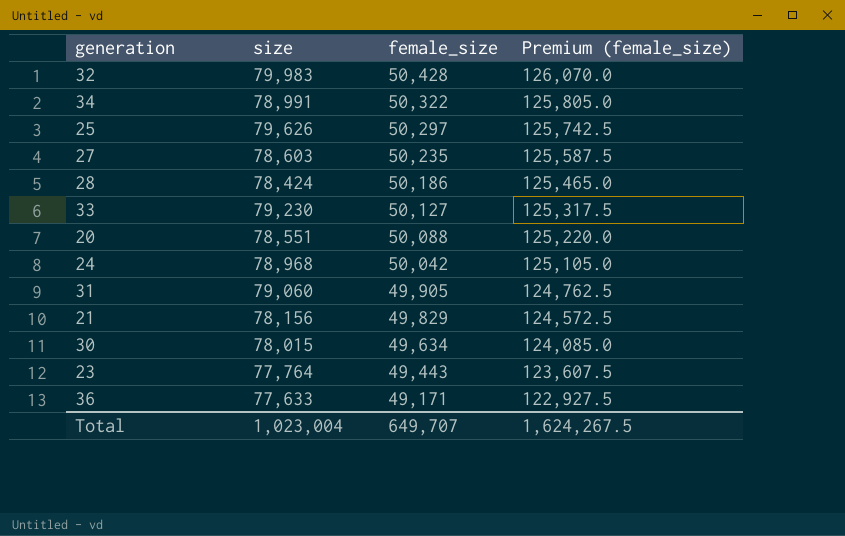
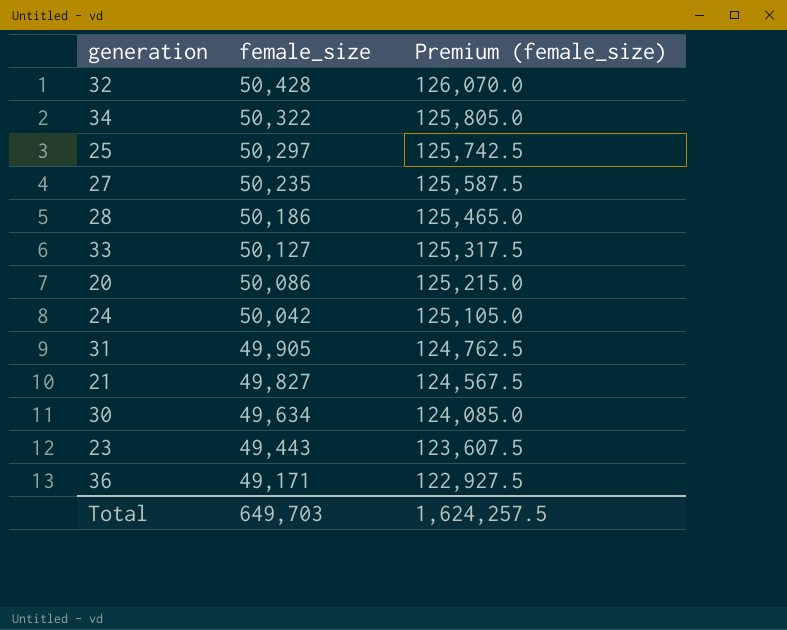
column size | position: 2 -> none
20 | female_size: 50,088 -> 50,086
20 | Premium (female_size): 125,220.0 -> 125,215.0
21 | female_size: 49,829 -> 49,827
21 | Premium (female_size): 124,572.5 -> 124,567.5
Total | female_size: 649,707 -> 649,703
Total | Premium (female_size): 1,624,267.5 -> 1,624,257.5

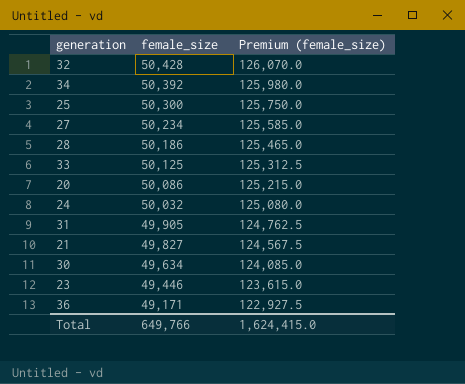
34 | female_size: 50,322 -> 50,392
34 | Premium (female_size): 125,805.0 -> 125,980.0
25 | female_size: 50,297 -> 50,300
25 | Premium (female_size): 125,742.5 -> 125,750.0
27 | female_size: 50,235 -> 50,234
27 | Premium (female_size): 125,587.5 -> 125,585.0
33 | female_size: 50,127 -> 50,125
33 | Premium (female_size): 125,317.5 -> 125,312.5
24 | female_size: 50,042 -> 50,032
24 | Premium (female_size): 125,105.0 -> 125,080.0
23 | female_size: 49,443 -> 49,446
23 | Premium (female_size): 123,607.5 -> 123,615.0
Total | female_size: 649,703 -> 649,766
Total | Premium (female_size): 1,624,257.5 -> 1,624,415.0

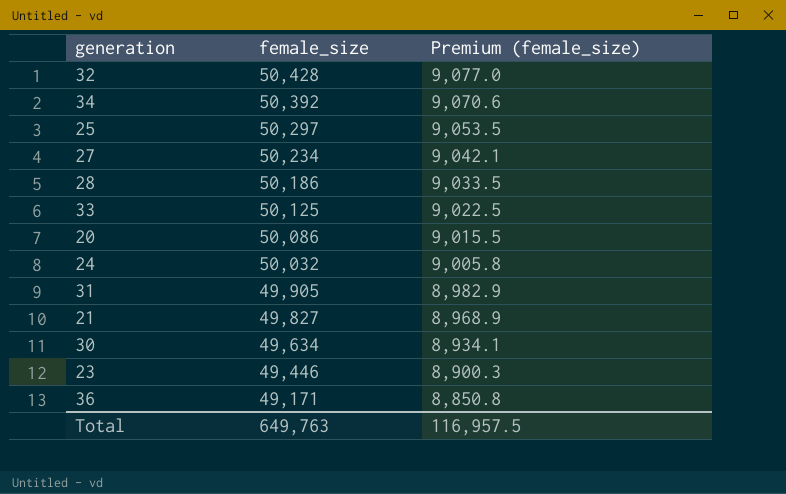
column Premium (female_size) | formula: [female_size] * 2.5 -> [female_size] * 0.18
25 | female_size: 50,300 -> 50,297
Total | female_size: 649,766 -> 649,763
Total | Premium (female_size): 1,624,415.0 -> 116,957.5

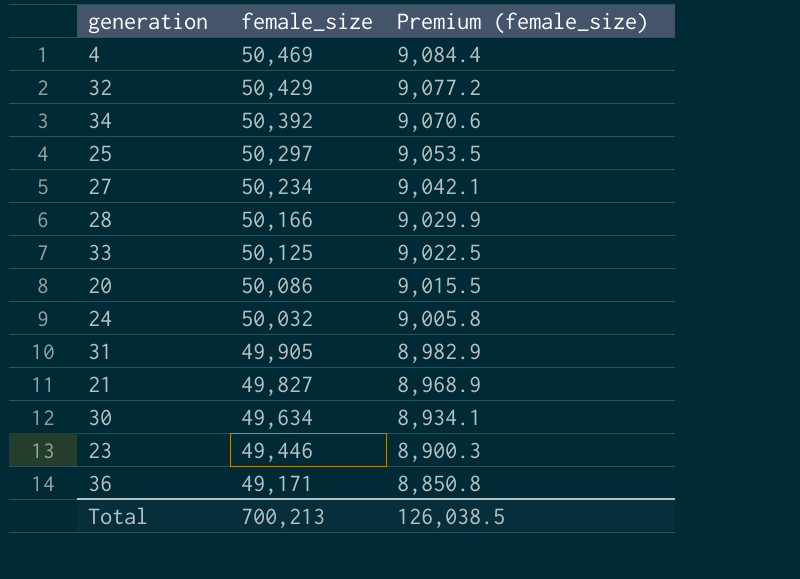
row 4: none -> 50,469 | 9,084.4
32 | female_size: 50,428 -> 50,429
32 | Premium (female_size): 9,077.0 -> 9,077.2
28 | female_size: 50,186 -> 50,166
28 | Premium (female_size): 9,033.5 -> 9,029.9
Total | female_size: 649,763 -> 700,213
Total | Premium (female_size): 116,957.5 -> 126,038.5

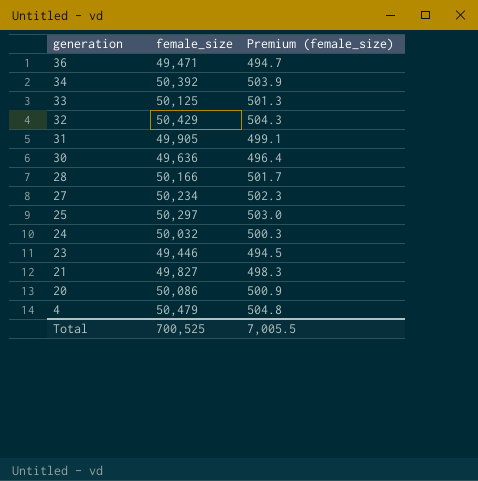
row order: female_size descending -> generation descending
column Premium (female_size) | formula: [female_size] * 0.18 -> [female_size] * 0.01
36 | female_size: 49,171 -> 49,471
30 | female_size: 49,634 -> 49,636
4 | female_size: 50,469 -> 50,479
Total | female_size: 700,213 -> 700,525
Total | Premium (female_size): 126,038.5 -> 7,005.5

